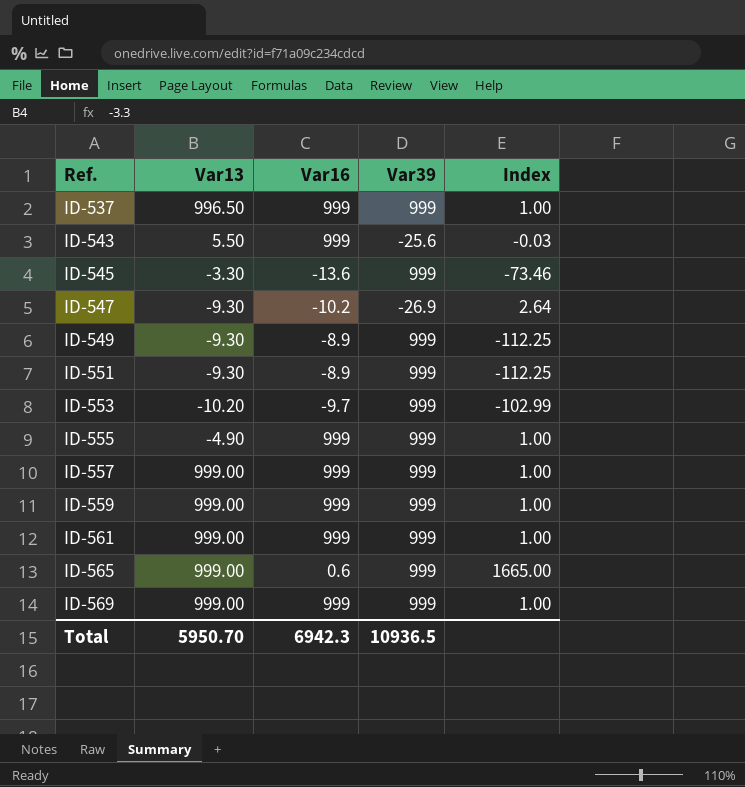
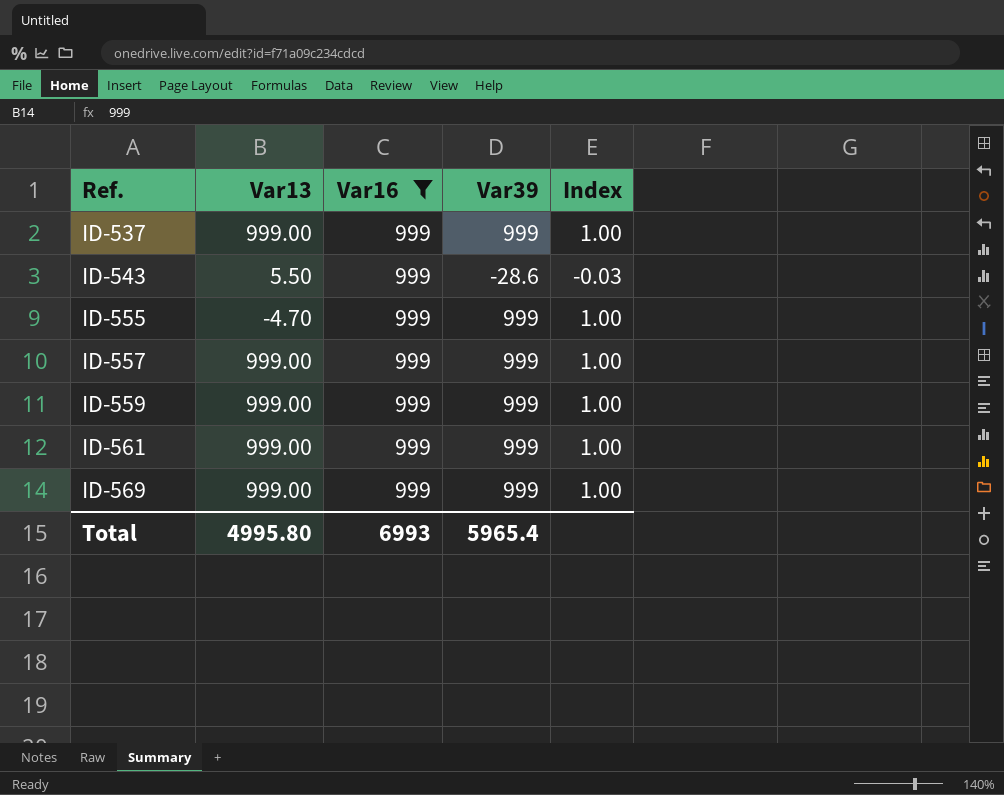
filter: none -> Var16 = 999
ID-537 | Var13: 996.50 -> 999.00
ID-543 | Var39: -25.6 -> -28.6
ID-555 | Var13: -4.90 -> -4.70
Total | Var13: 5950.70 -> 4995.80
Total | Var16: 6942.3 -> 6993
Total | Var39: 10936.5 -> 5965.4

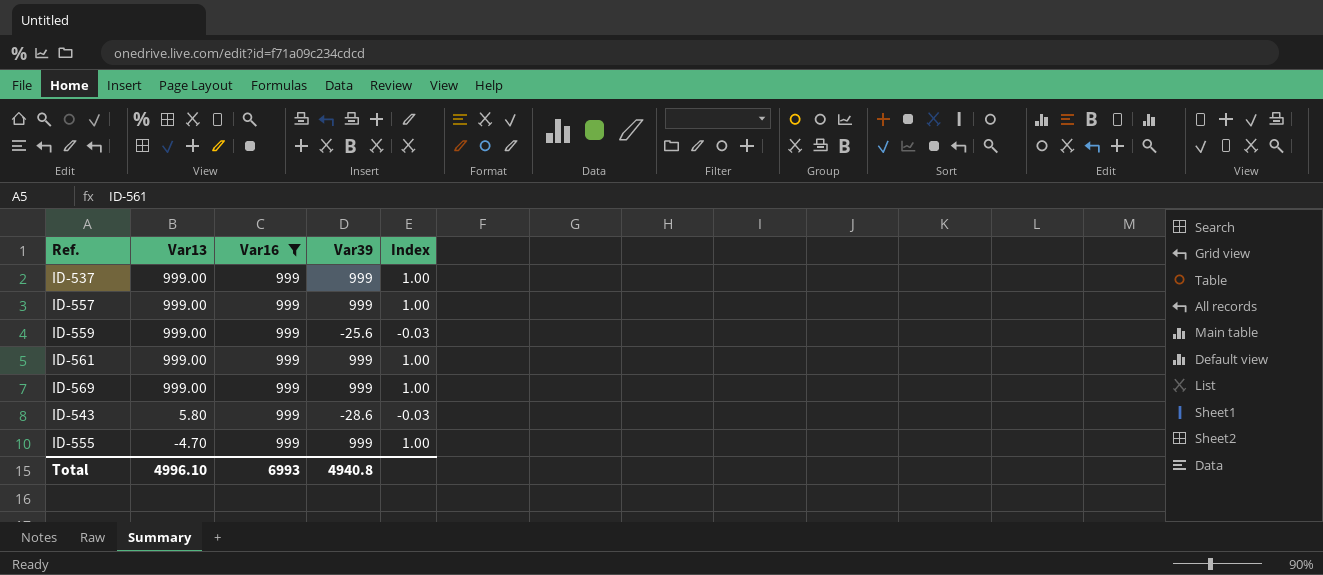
row order: Ref. ascending -> Var13 descending
ID-559 | Var39: 999 -> -25.6
ID-559 | Index: 1.00 -> -0.03
ID-543 | Var13: 5.50 -> 5.80
Total | Var13: 4995.80 -> 4996.10
Total | Var39: 5965.4 -> 4940.8

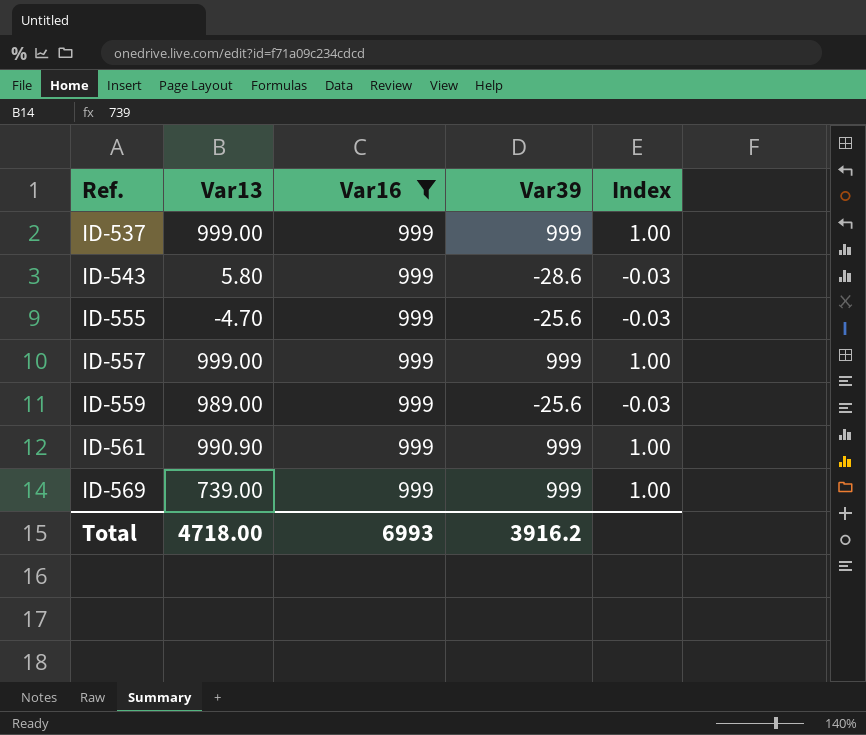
row order: Var13 descending -> Ref. ascending
ID-555 | Var39: 999 -> -25.6
ID-555 | Index: 1.00 -> -0.03
ID-559 | Var13: 999.00 -> 989.00
ID-561 | Var13: 999.00 -> 990.90
ID-569 | Var13: 999.00 -> 739.00
Total | Var13: 4996.10 -> 4718.00
Total | Var39: 4940.8 -> 3916.2

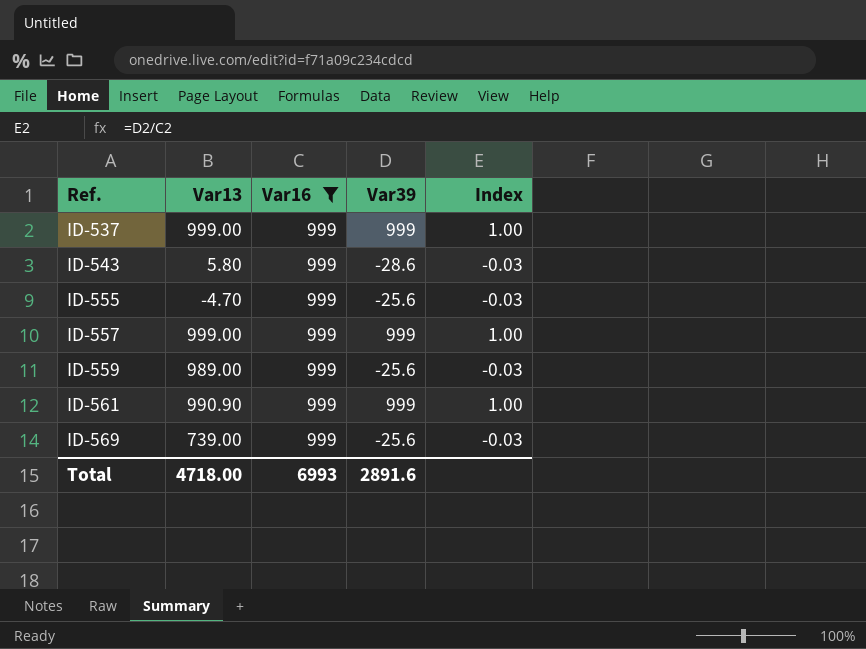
ID-569 | Var39: 999 -> -25.6
ID-569 | Index: 1.00 -> -0.03
Total | Var39: 3916.2 -> 2891.6

